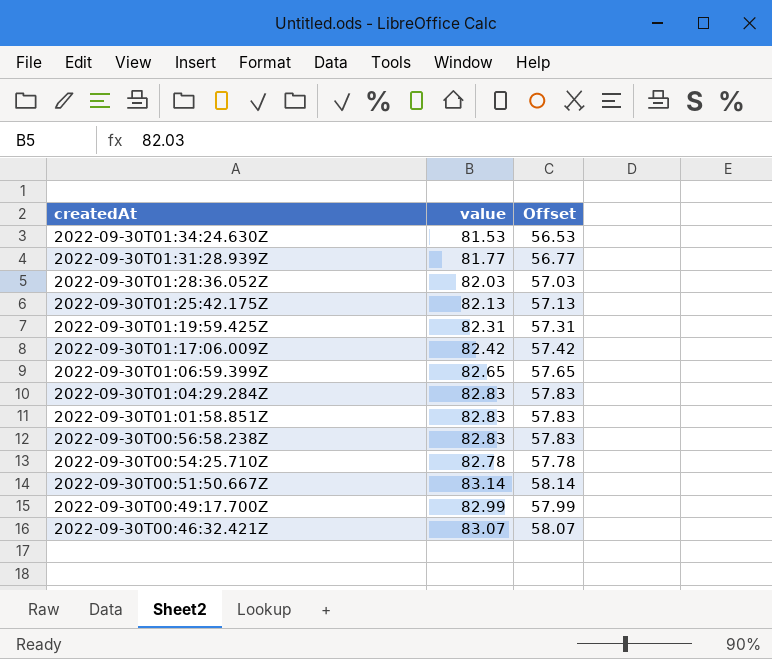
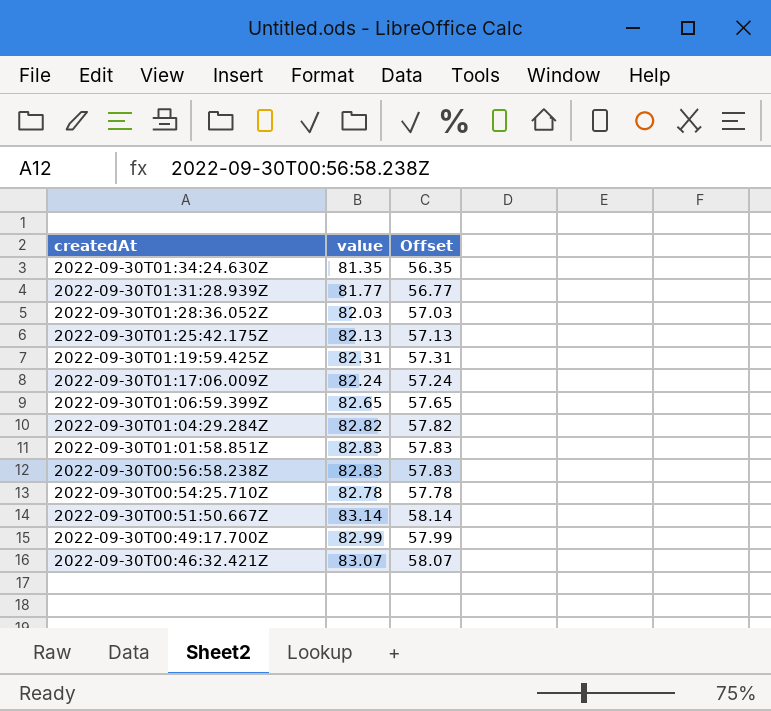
2022-09-30T01:34:24.630Z | value: 81.53 -> 81.35
2022-09-30T01:34:24.630Z | Offset: 56.53 -> 56.35
2022-09-30T01:17:06.009Z | value: 82.42 -> 82.24
2022-09-30T01:17:06.009Z | Offset: 57.42 -> 57.24
2022-09-30T01:04:29.284Z | value: 82.83 -> 82.82
2022-09-30T01:04:29.284Z | Offset: 57.83 -> 57.82

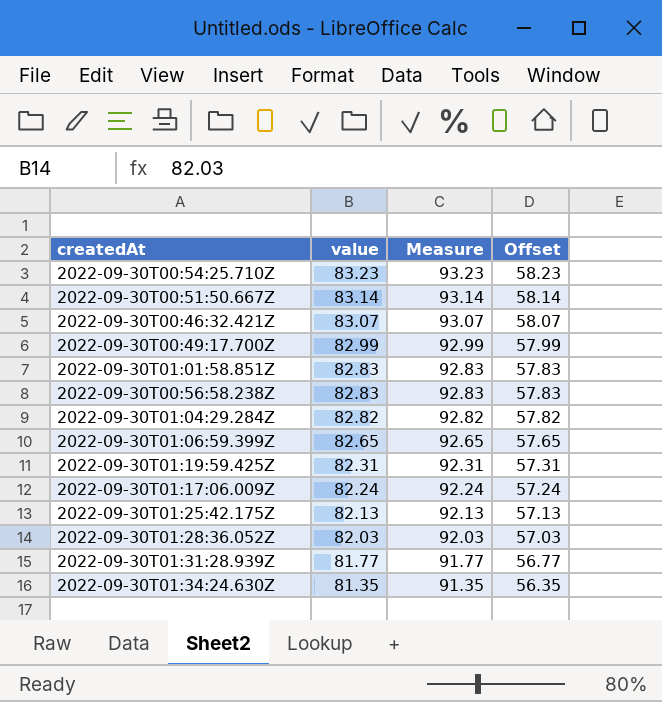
row order: createdAt descending -> value descending
column Measure | formula: none -> [value] + 10
2022-09-30T00:54:25.710Z | value: 82.78 -> 83.23
2022-09-30T00:54:25.710Z | Offset: 57.78 -> 58.23

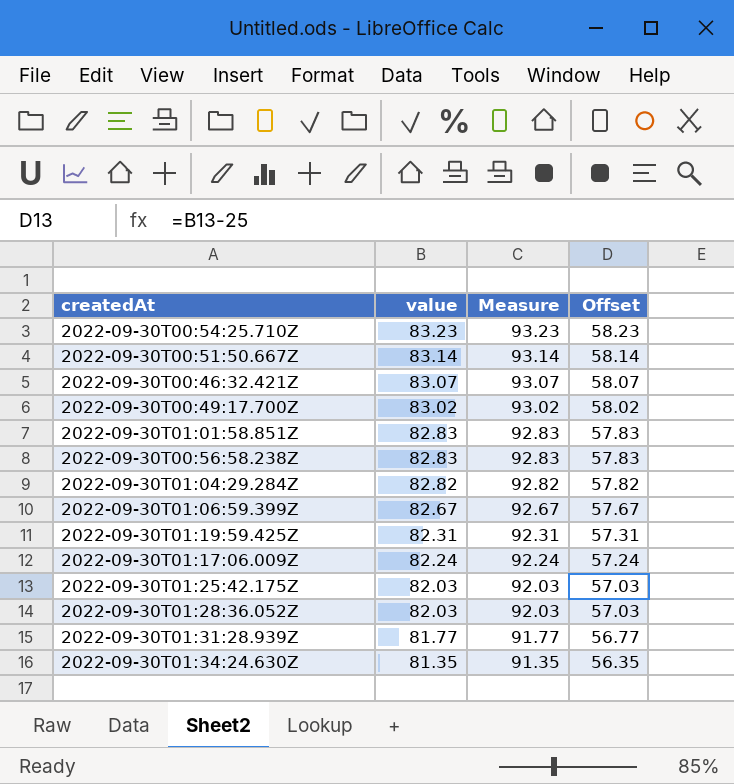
2022-09-30T00:49:17.700Z | value: 82.99 -> 83.02
2022-09-30T00:49:17.700Z | Measure: 92.99 -> 93.02
2022-09-30T00:49:17.700Z | Offset: 57.99 -> 58.02
2022-09-30T01:06:59.399Z | value: 82.65 -> 82.67
2022-09-30T01:06:59.399Z | Measure: 92.65 -> 92.67
2022-09-30T01:06:59.399Z | Offset: 57.65 -> 57.67
2022-09-30T01:25:42.175Z | value: 82.13 -> 82.03
2022-09-30T01:25:42.175Z | Measure: 92.13 -> 92.03
2022-09-30T01:25:42.175Z | Offset: 57.13 -> 57.03

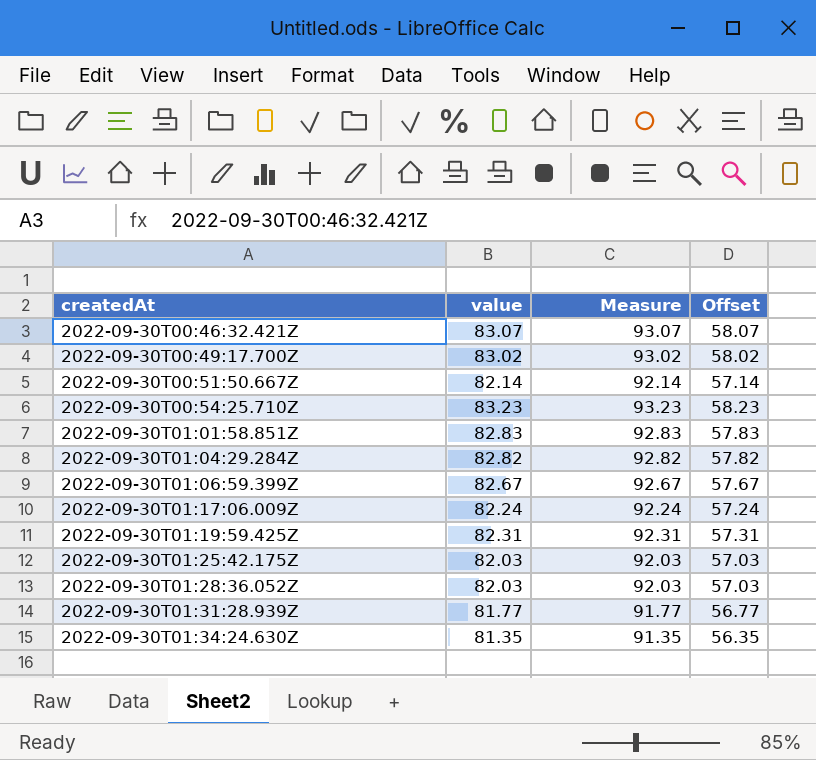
row order: value descending -> createdAt ascending
row 2022-09-30T00:56:58.238Z: 82.83 | 92.83 | 57.83 -> none
2022-09-30T00:51:50.667Z | value: 83.14 -> 82.14
2022-09-30T00:51:50.667Z | Measure: 93.14 -> 92.14
2022-09-30T00:51:50.667Z | Offset: 58.14 -> 57.14

